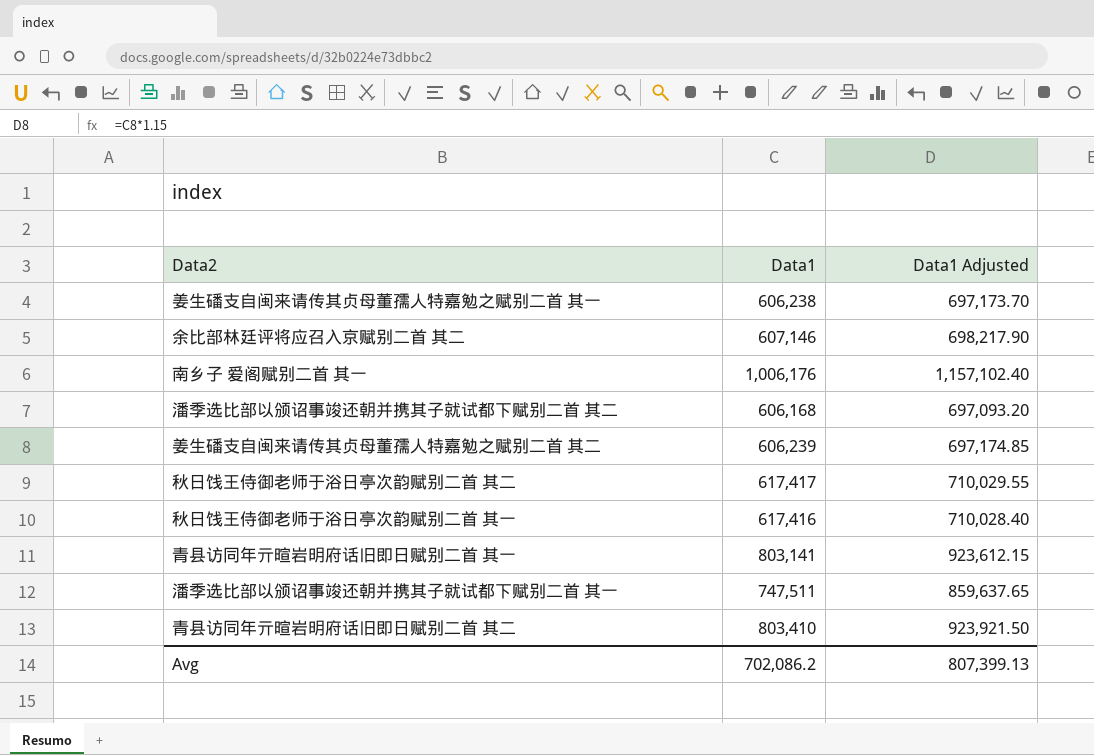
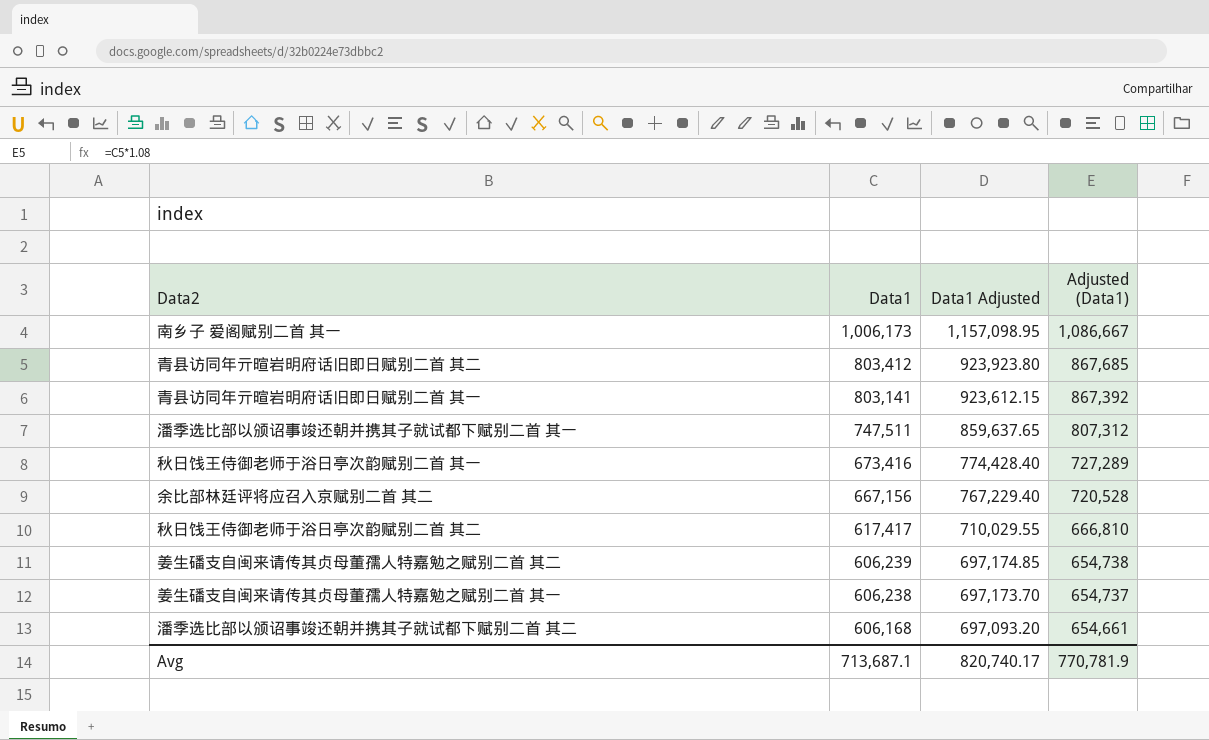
row order: none -> Data1 descending
column Adjusted (Data1) | formula: none -> [Data1] * 1.08
南乡子 爱阁赋别二首 其一 | Data1: 1,006,176 -> 1,006,173
南乡子 爱阁赋别二首 其一 | Data1 Adjusted: 1,157,102.40 -> 1,157,098.95
青县访同年亓暄岩明府话旧即日赋别二首 其二 | Data1: 803,410 -> 803,412
青县访同年亓暄岩明府话旧即日赋别二首 其二 | Data1 Adjusted: 923,921.50 -> 923,923.80
秋日饯王侍御老师于浴日亭次韵赋别二首 其一 | Data1: 617,416 -> 673,416
秋日饯王侍御老师于浴日亭次韵赋别二首 其一 | Data1 Adjusted: 710,028.40 -> 774,428.40
余比部林廷评将应召入京赋别二首 其二 | Data1: 607,146 -> 667,156
余比部林廷评将应召入京赋别二首 其二 | Data1 Adjusted: 698,217.90 -> 767,229.40
Avg | Data1: 702,086.2 -> 713,687.1
Avg | Data1 Adjusted: 807,399.13 -> 820,740.17

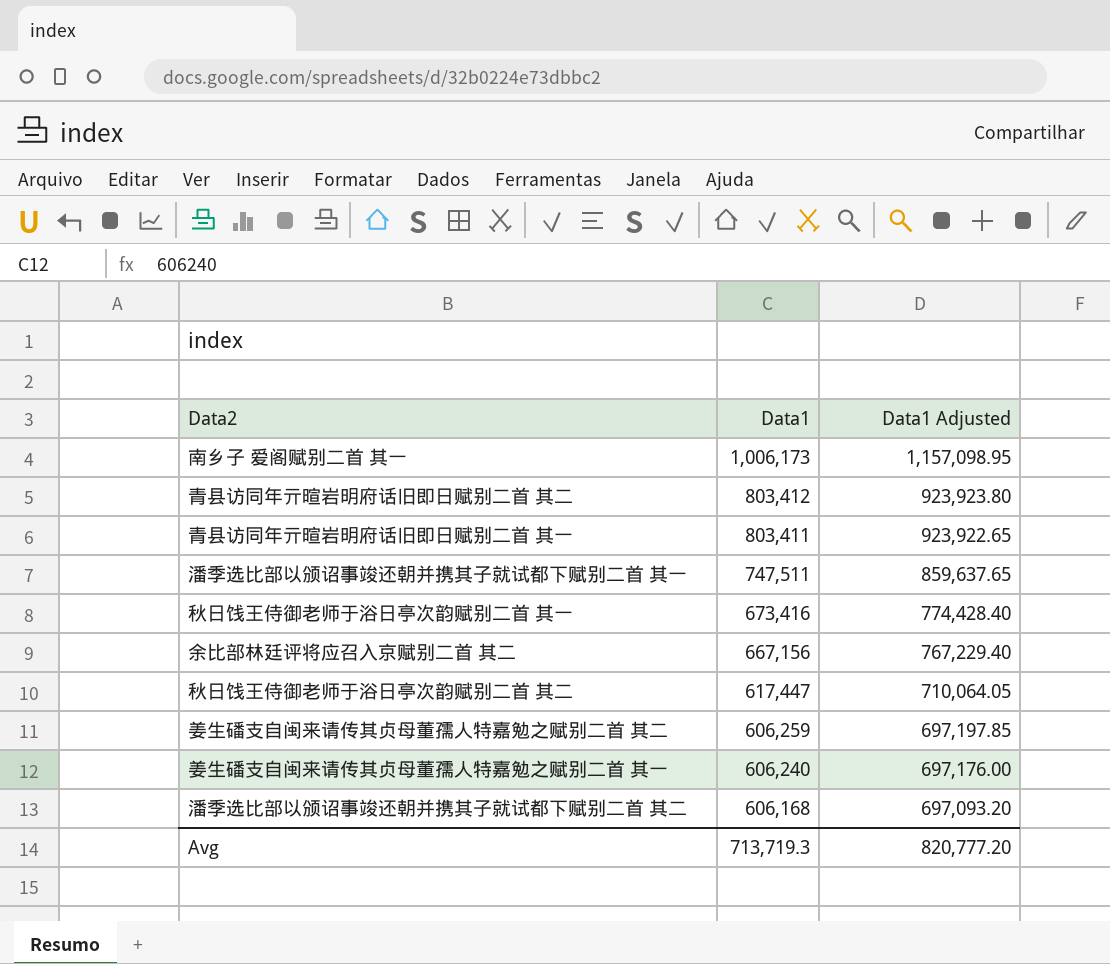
column Adjusted (Data1) | formula: [Data1] * 1.08 -> none
青县访同年亓暄岩明府话旧即日赋别二首 其一 | Data1: 803,141 -> 803,411
青县访同年亓暄岩明府话旧即日赋别二首 其一 | Data1 Adjusted: 923,612.15 -> 923,922.65
秋日饯王侍御老师于浴日亭次韵赋别二首 其二 | Data1: 617,417 -> 617,447
秋日饯王侍御老师于浴日亭次韵赋别二首 其二 | Data1 Adjusted: 710,029.55 -> 710,064.05
姜生磻支自闽来请传其贞母董孺人特嘉勉之赋别二首 其二 | Data1: 606,239 -> 606,259
姜生磻支自闽来请传其贞母董孺人特嘉勉之赋别二首 其二 | Data1 Adjusted: 697,174.85 -> 697,197.85
姜生磻支自闽来请传其贞母董孺人特嘉勉之赋别二首 其一 | Data1: 606,238 -> 606,240
姜生磻支自闽来请传其贞母董孺人特嘉勉之赋别二首 其一 | Data1 Adjusted: 697,173.70 -> 697,176.00
Avg | Data1: 713,687.1 -> 713,719.3
Avg | Data1 Adjusted: 820,740.17 -> 820,777.20

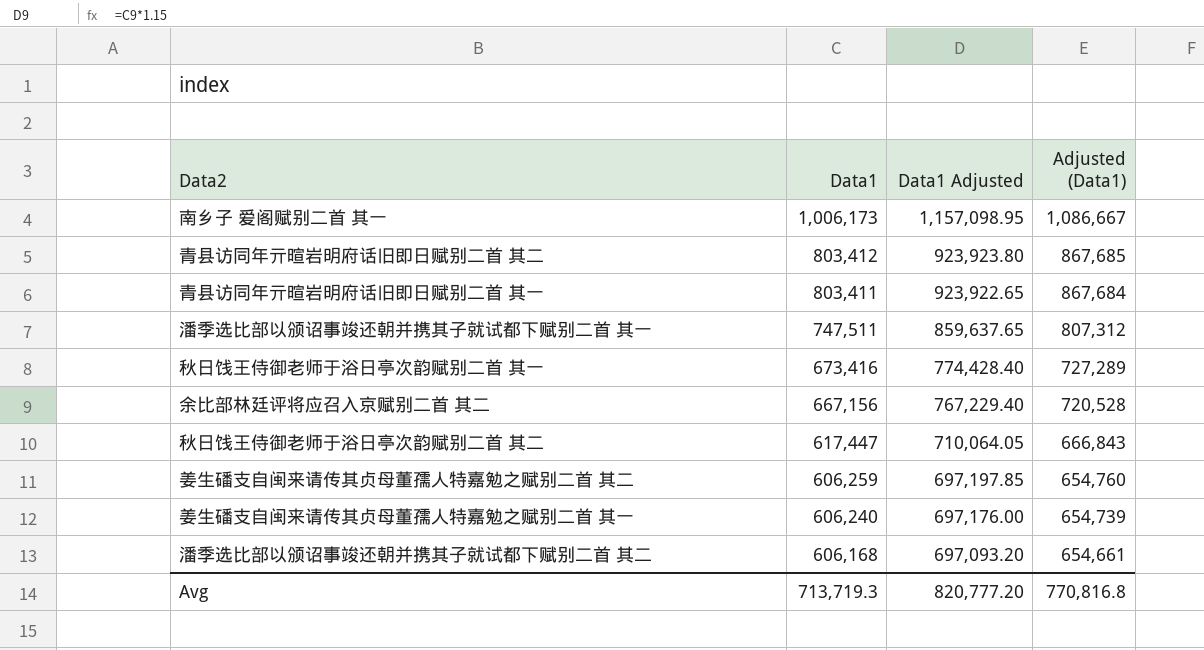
column Adjusted (Data1) | formula: none -> [Data1] * 1.08

